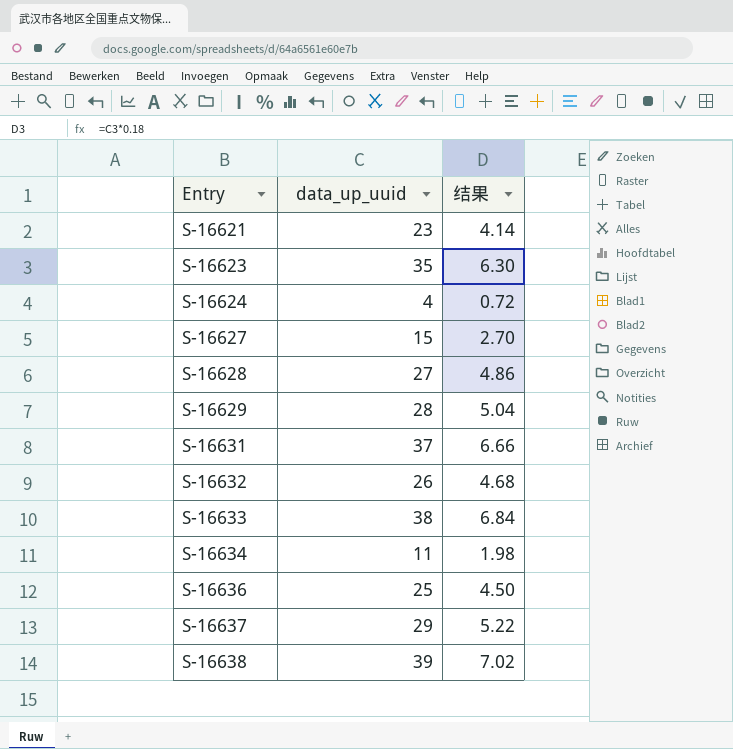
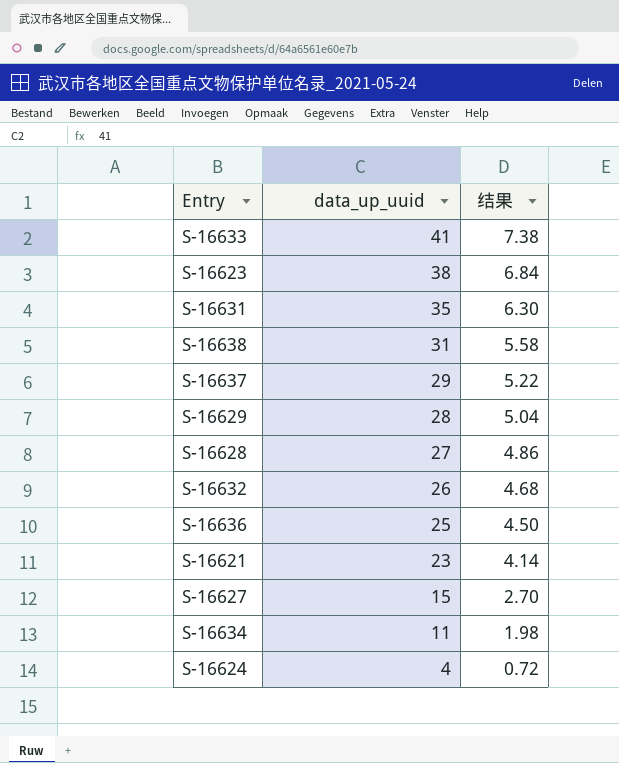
row order: Entry ascending -> data_up_uuid descending
S-16633 | data_up_uuid: 38 -> 41
S-16633 | 结果: 6.84 -> 7.38
S-16623 | data_up_uuid: 35 -> 38
S-16623 | 结果: 6.30 -> 6.84
S-16631 | data_up_uuid: 37 -> 35
S-16631 | 结果: 6.66 -> 6.30
S-16638 | data_up_uuid: 39 -> 31
S-16638 | 结果: 7.02 -> 5.58

